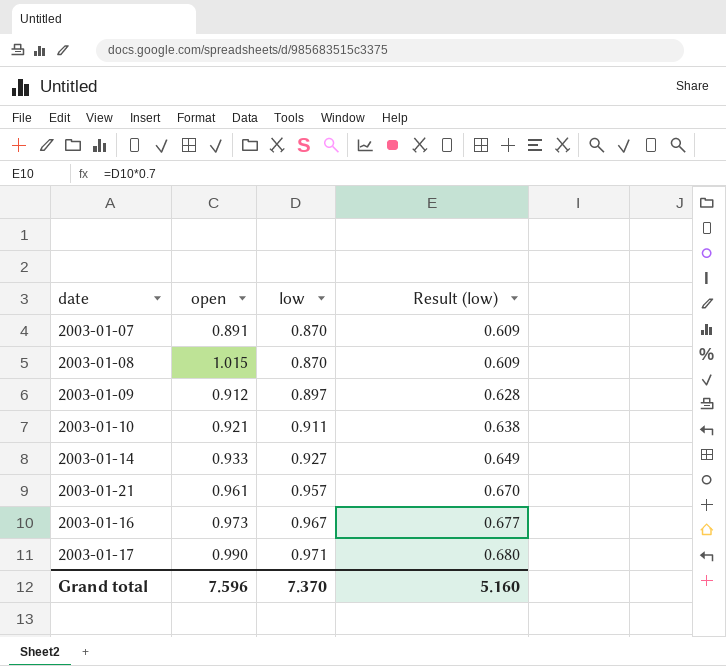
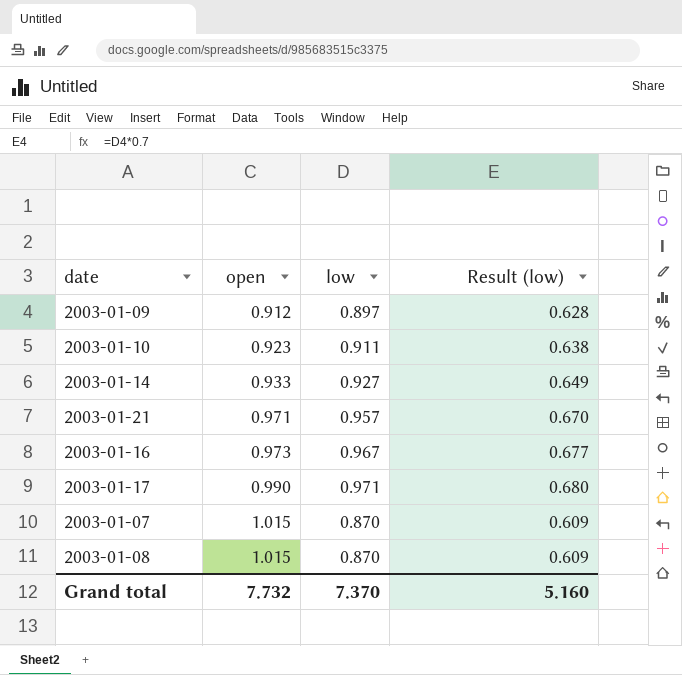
row order: low ascending -> open ascending
2003-01-10 | open: 0.921 -> 0.923
2003-01-21 | open: 0.961 -> 0.971
2003-01-07 | open: 0.891 -> 1.015
Grand total | open: 7.596 -> 7.732

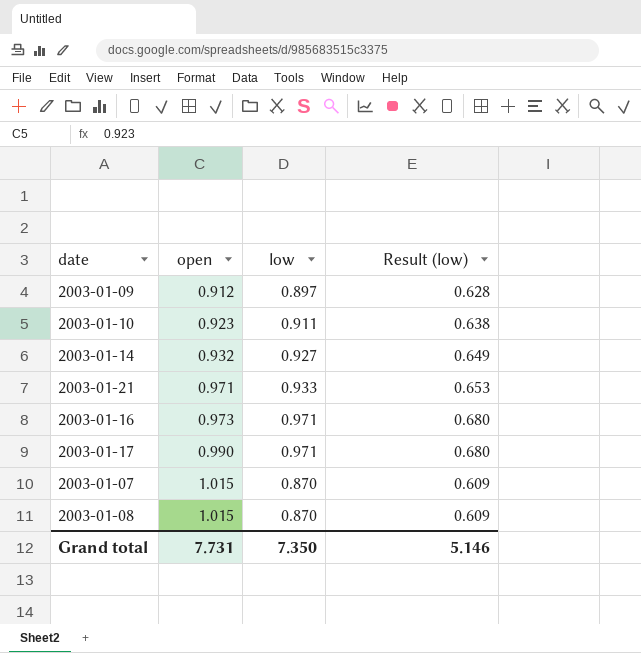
2003-01-14 | open: 0.933 -> 0.932
2003-01-21 | low: 0.957 -> 0.933
2003-01-21 | Result (low): 0.670 -> 0.653
2003-01-16 | low: 0.967 -> 0.971
2003-01-16 | Result (low): 0.677 -> 0.680
Grand total | open: 7.732 -> 7.731
Grand total | low: 7.370 -> 7.350
Grand total | Result (low): 5.160 -> 5.146

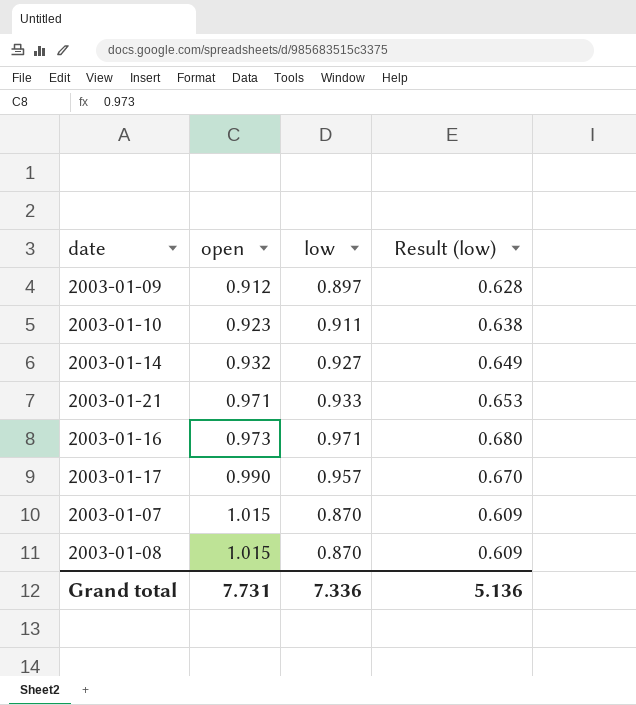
2003-01-17 | low: 0.971 -> 0.957
2003-01-17 | Result (low): 0.680 -> 0.670
Grand total | low: 7.350 -> 7.336
Grand total | Result (low): 5.146 -> 5.136

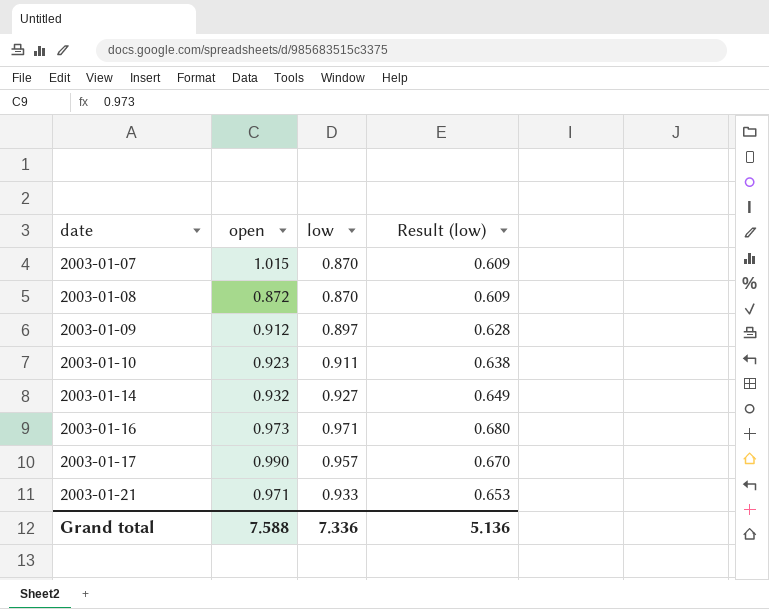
row order: open ascending -> date ascending
2003-01-08 | open: 1.015 -> 0.872
Grand total | open: 7.731 -> 7.588

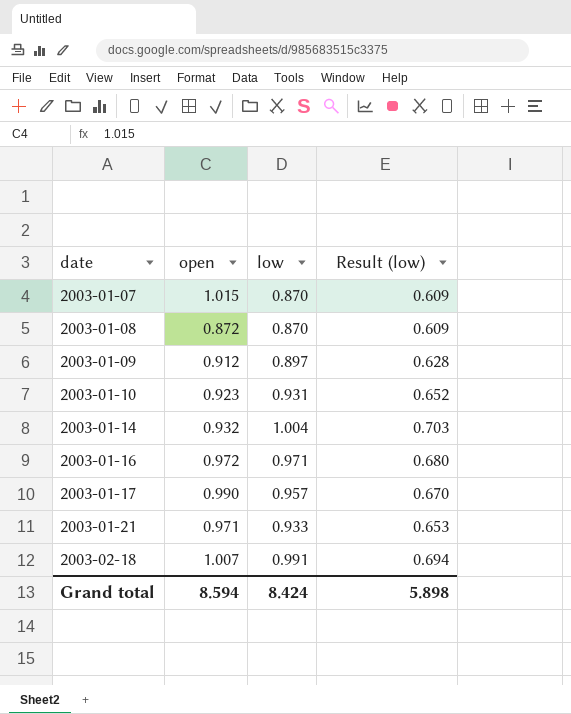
2003-01-10 | low: 0.911 -> 0.931
2003-01-10 | Result (low): 0.638 -> 0.652
2003-01-14 | low: 0.927 -> 1.004
2003-01-14 | Result (low): 0.649 -> 0.703
2003-01-16 | open: 0.973 -> 0.972
row 2003-02-18: none -> 1.007 | 0.991 | 0.694
Grand total | open: 7.588 -> 8.594
Grand total | low: 7.336 -> 8.424
Grand total | Result (low): 5.136 -> 5.898

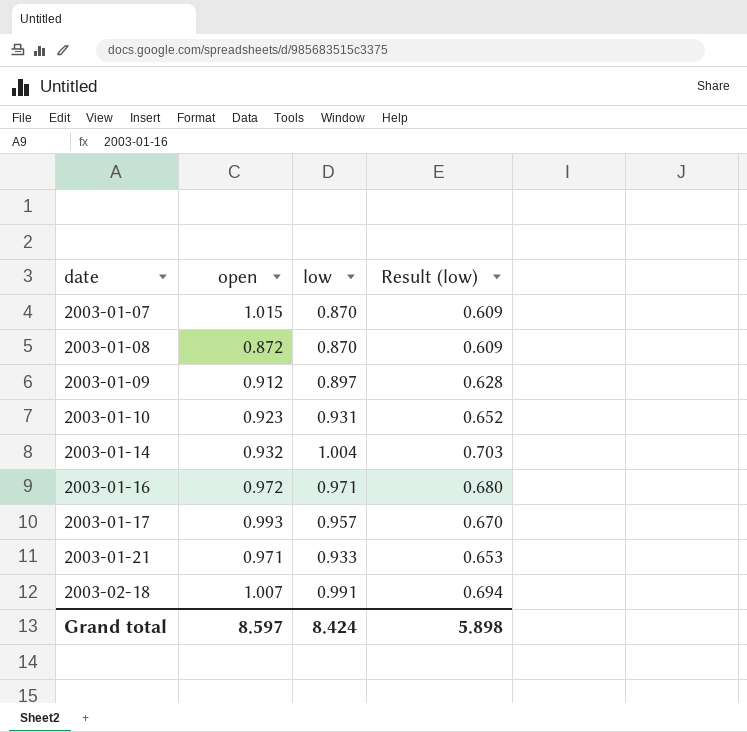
2003-01-17 | open: 0.990 -> 0.993
Grand total | open: 8.594 -> 8.597

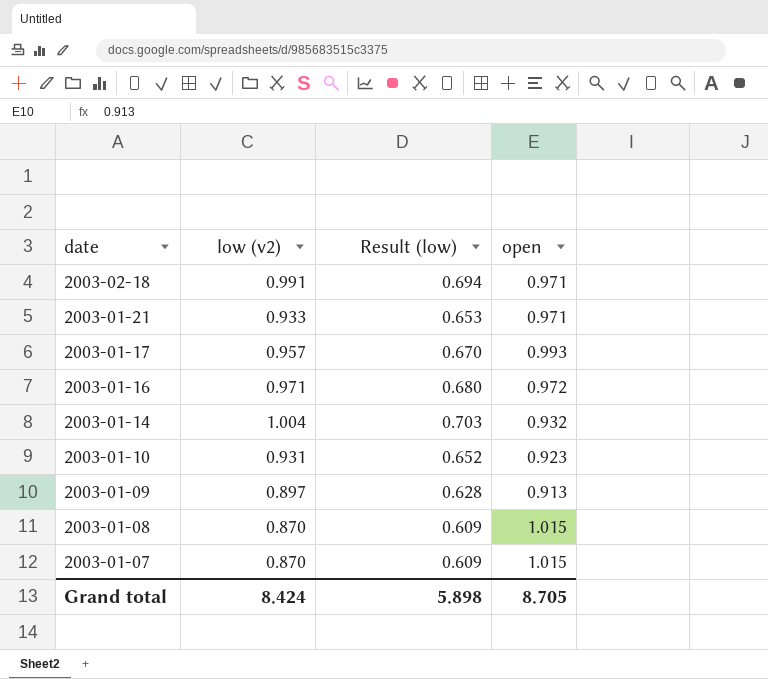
row order: date ascending -> date descending
column name: low -> low (v2)
column open | position: 2 -> 4
2003-02-18 | open: 1.007 -> 0.971
2003-01-09 | open: 0.912 -> 0.913
2003-01-08 | open: 0.872 -> 1.015
Grand total | open: 8.597 -> 8.705

